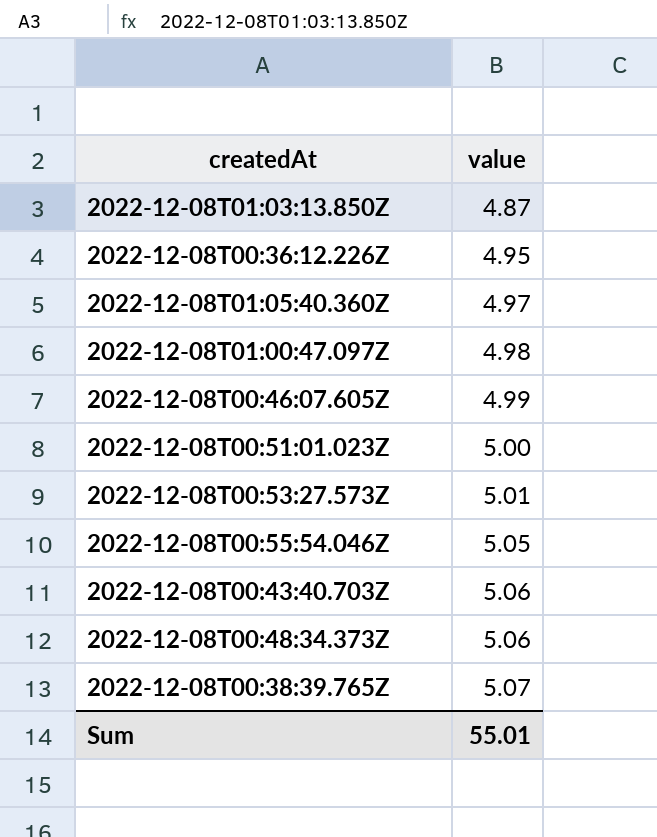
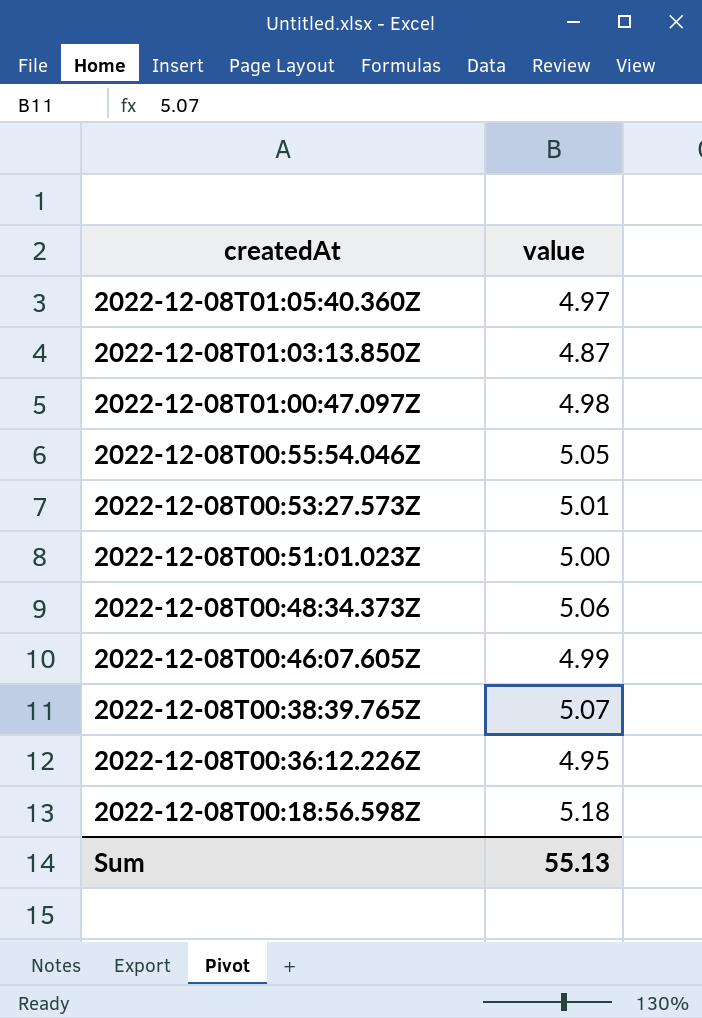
row order: value ascending -> createdAt descending
row 2022-12-08T00:43:40.703Z: 5.06 -> none
row 2022-12-08T00:18:56.598Z: none -> 5.18
Sum | value: 55.01 -> 55.13

